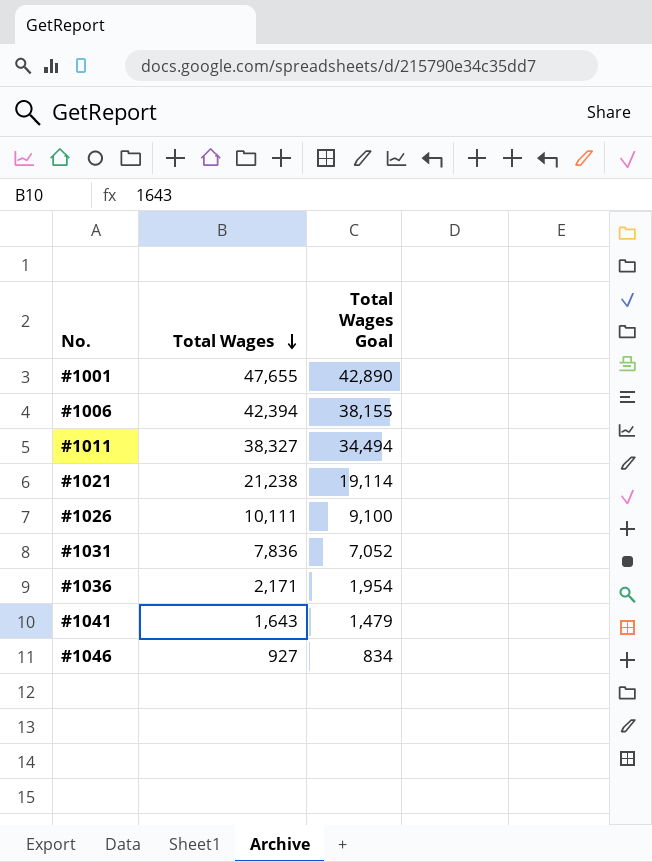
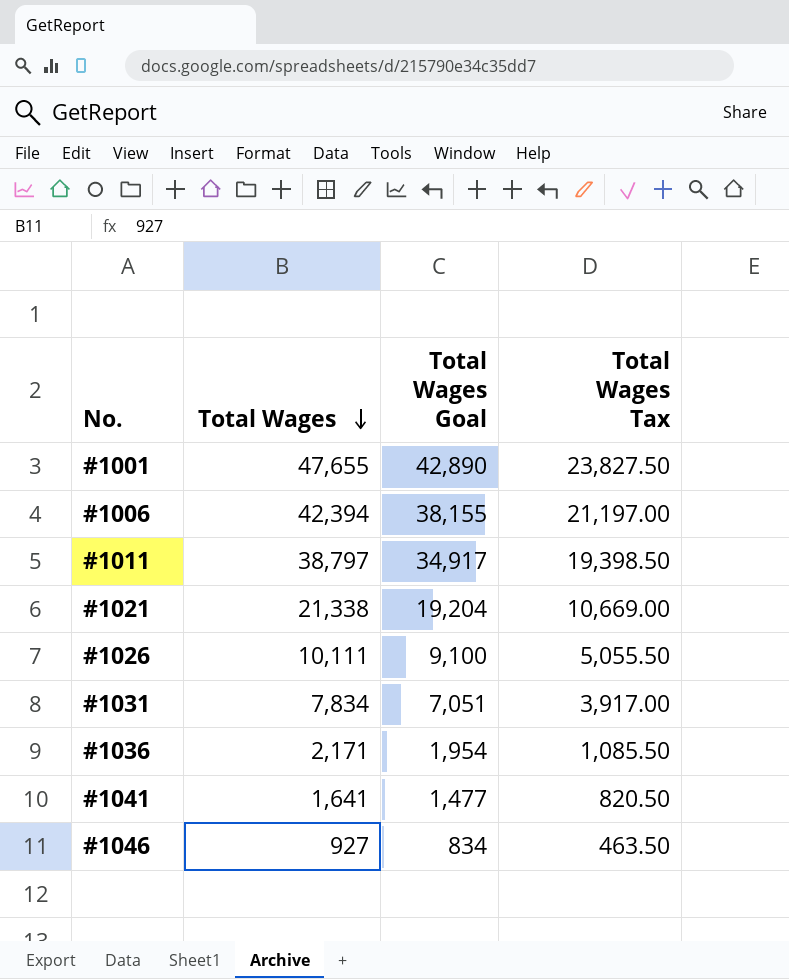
column Total Wages Tax | formula: none -> [Total Wages] * 0.5
#1011 | Total Wages: 38,327 -> 38,797
#1011 | Total Wages Goal: 34,494 -> 34,917
#1021 | Total Wages: 21,238 -> 21,338
#1021 | Total Wages Goal: 19,114 -> 19,204
#1031 | Total Wages: 7,836 -> 7,834
#1031 | Total Wages Goal: 7,052 -> 7,051
#1041 | Total Wages: 1,643 -> 1,641
#1041 | Total Wages Goal: 1,479 -> 1,477

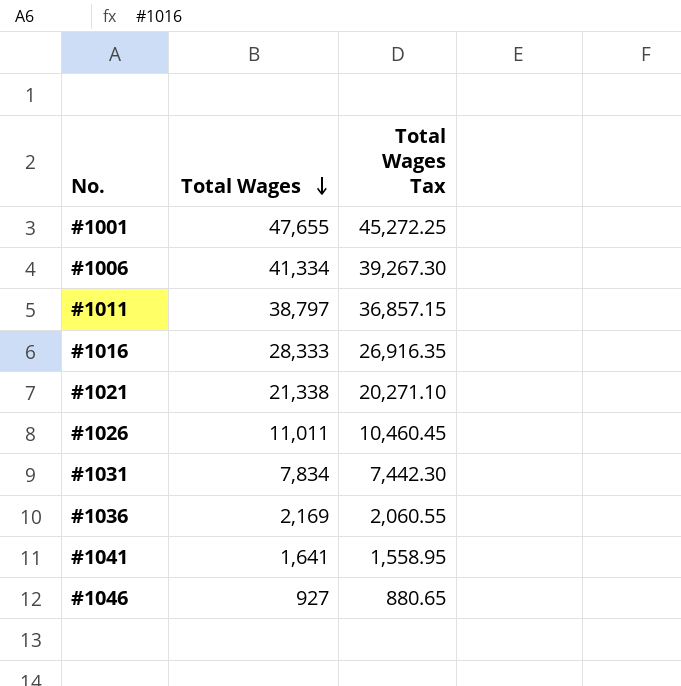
column Total Wages Goal | formula: [Total Wages] * 0.9 -> none
column Total Wages Tax | formula: [Total Wages] * 0.5 -> [Total Wages] * 0.95
#1006 | Total Wages: 42,394 -> 41,334
row #1016: none -> 28,333 | 26,916.35
#1026 | Total Wages: 10,111 -> 11,011
#1036 | Total Wages: 2,171 -> 2,169

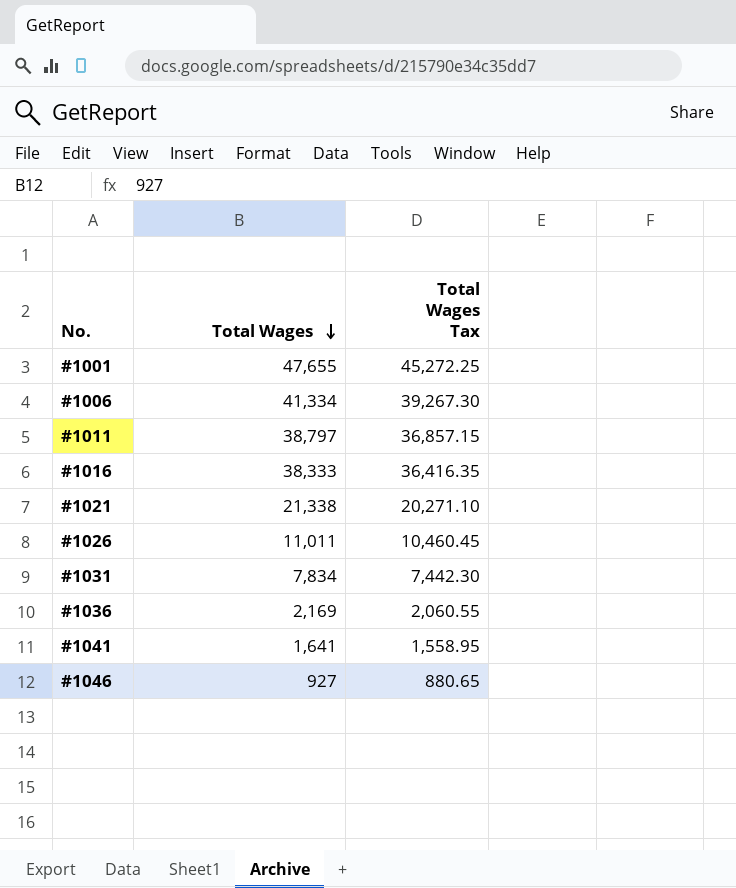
#1016 | Total Wages: 28,333 -> 38,333
#1016 | Total Wages Tax: 26,916.35 -> 36,416.35

